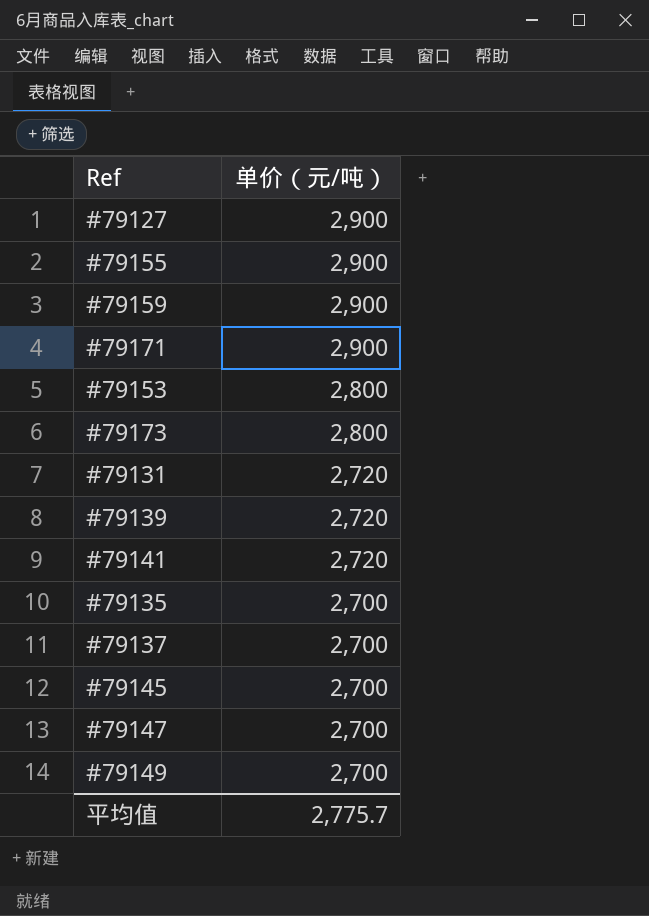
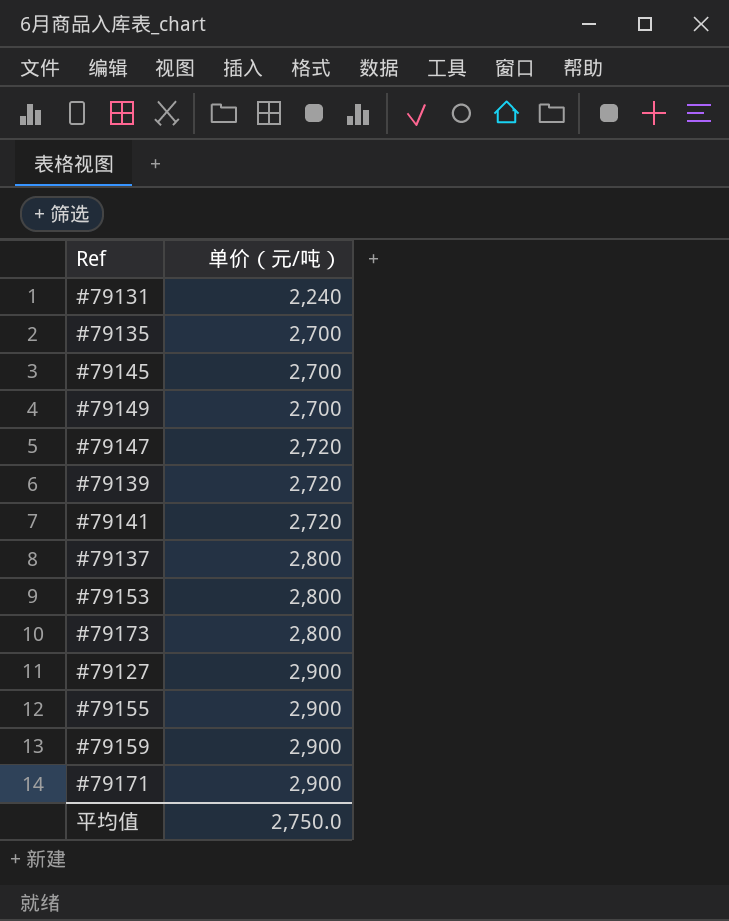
row order: 单价（元/吨） descending -> 单价（元/吨） ascending
#79131 | 单价（元/吨）: 2,720 -> 2,240
#79147 | 单价（元/吨）: 2,700 -> 2,720
#79137 | 单价（元/吨）: 2,700 -> 2,800
平均值 | 单价（元/吨）: 2,775.7 -> 2,750.0

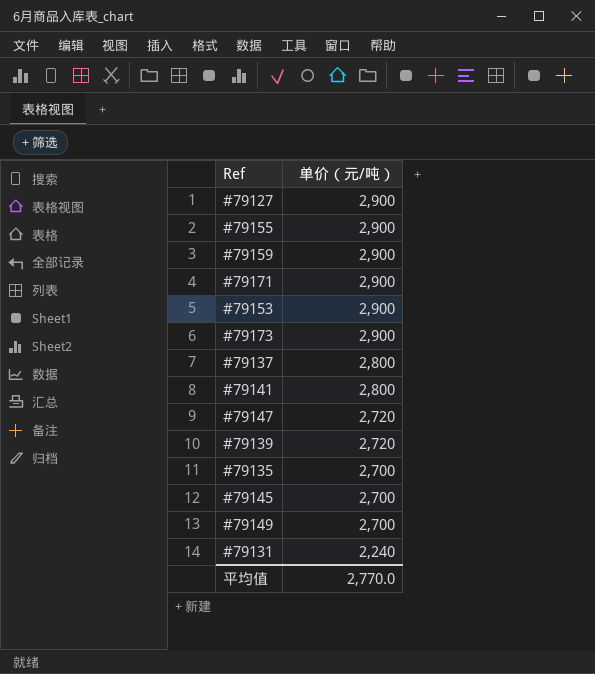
row order: 单价（元/吨） ascending -> 单价（元/吨） descending
#79153 | 单价（元/吨）: 2,800 -> 2,900
#79173 | 单价（元/吨）: 2,800 -> 2,900
#79141 | 单价（元/吨）: 2,720 -> 2,800
平均值 | 单价（元/吨）: 2,750.0 -> 2,770.0

